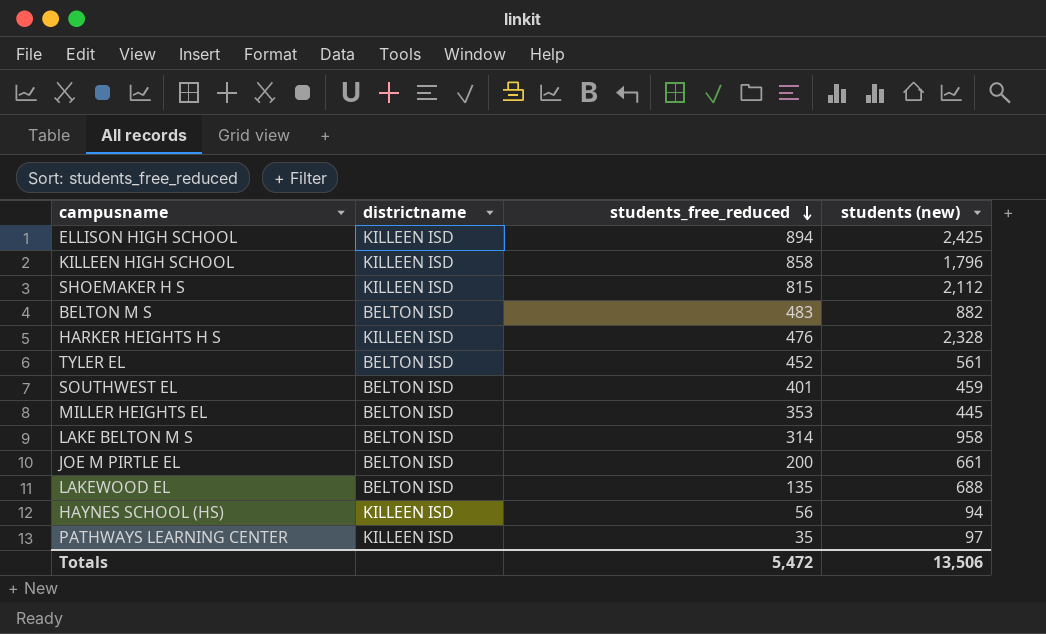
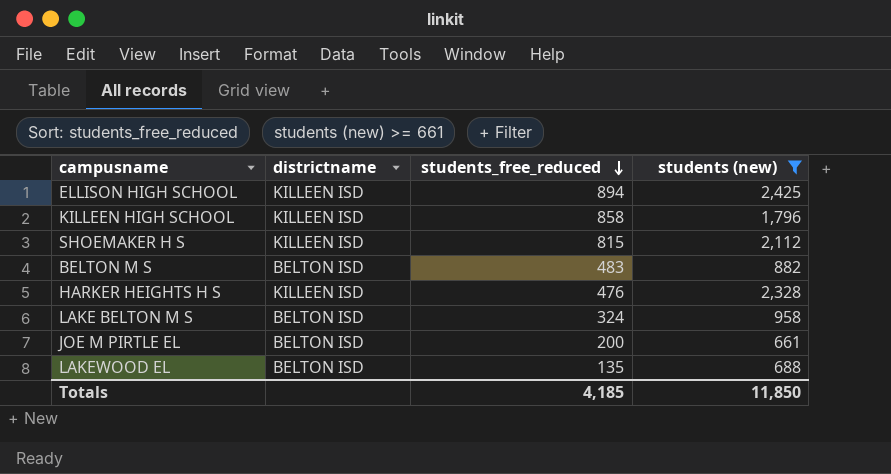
filter: none -> students (new) >= 661
LAKE BELTON M S | students_free_reduced: 314 -> 324
Totals | students_free_reduced: 5,472 -> 4,185
Totals | students (new): 13,506 -> 11,850

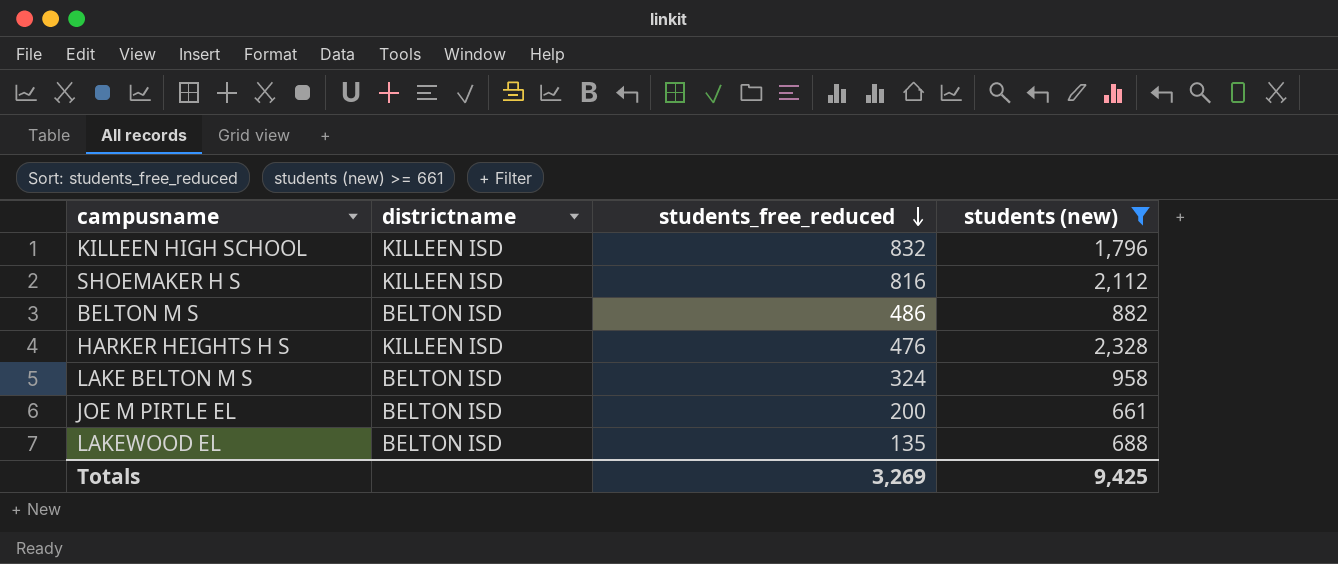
row ELLISON HIGH SCHOOL: KILLEEN ISD | 894 | 2,425 -> none
KILLEEN HIGH SCHOOL | students_free_reduced: 858 -> 832
SHOEMAKER H S | students_free_reduced: 815 -> 816
BELTON M S | students_free_reduced: 483 -> 486
Totals | students_free_reduced: 4,185 -> 3,269
Totals | students (new): 11,850 -> 9,425

